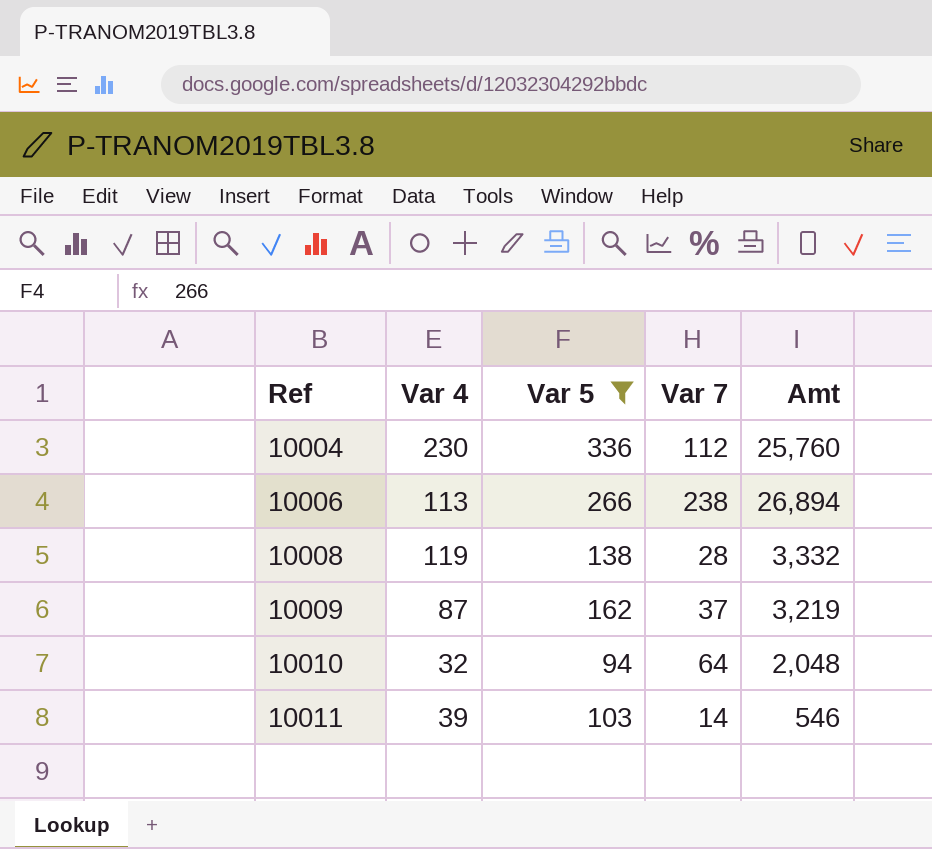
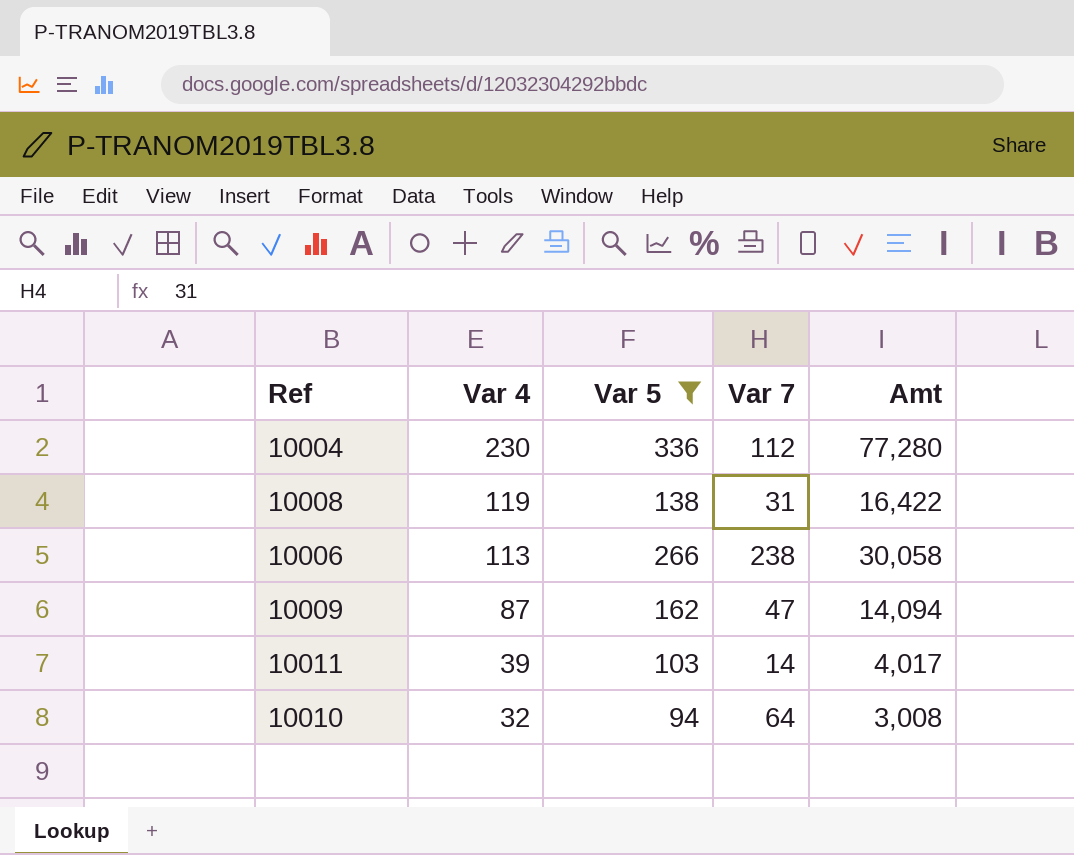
row order: Ref ascending -> Var 4 descending
column Amt | formula: [Var 4] * [Var 7] -> [Var 4] * [Var 5]
10008 | Var 7: 28 -> 31
10009 | Var 7: 37 -> 47

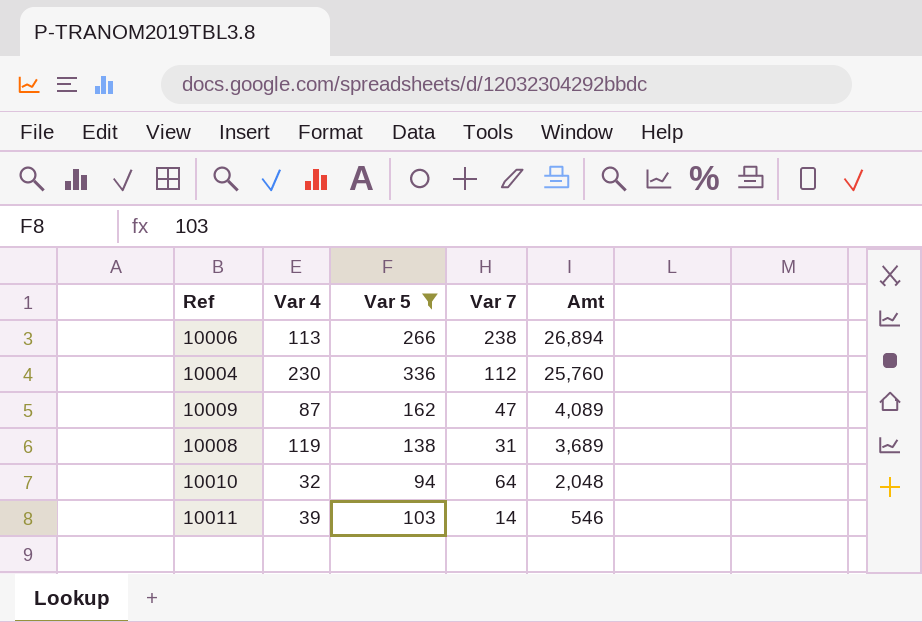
row order: Var 4 descending -> Amt descending
column Amt | formula: [Var 4] * [Var 5] -> [Var 4] * [Var 7]

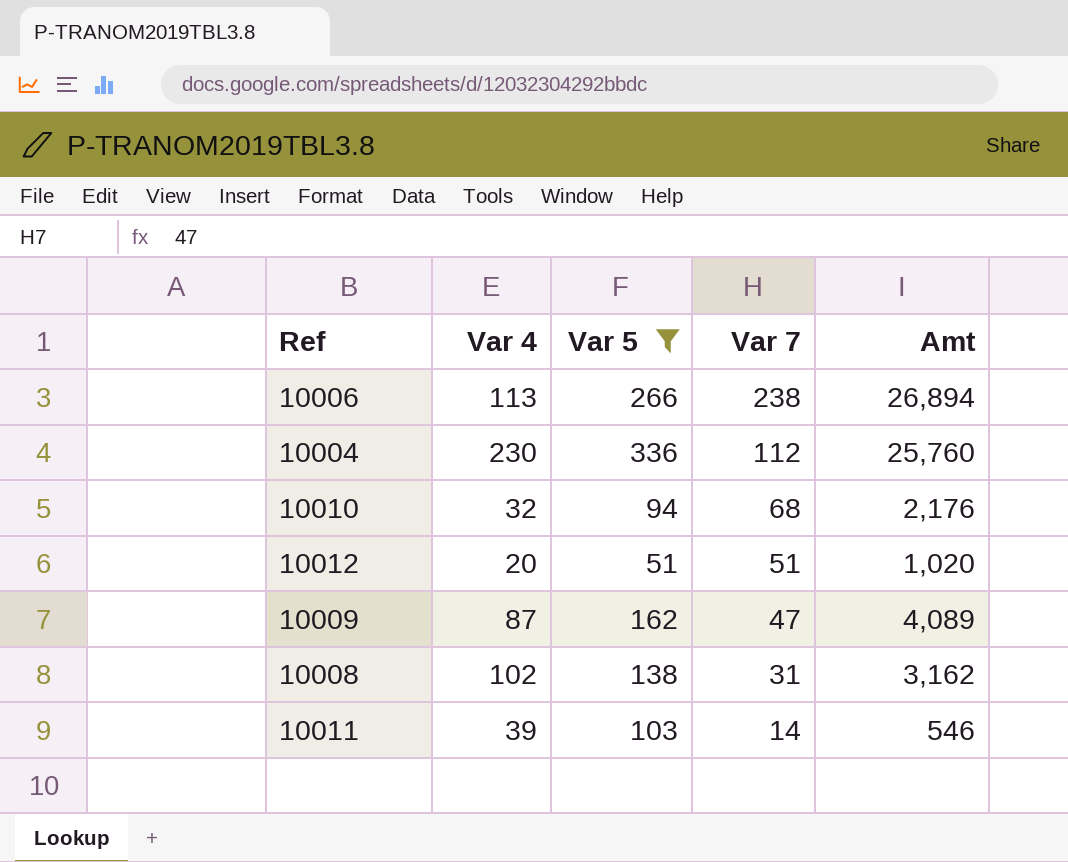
row order: Amt descending -> Var 7 descending
10010 | Var 7: 64 -> 68
10010 | Amt: 2,048 -> 2,176
row 10012: none -> 20 | 51 | 51 | 1,020
10008 | Var 4: 119 -> 102
10008 | Amt: 3,689 -> 3,162

